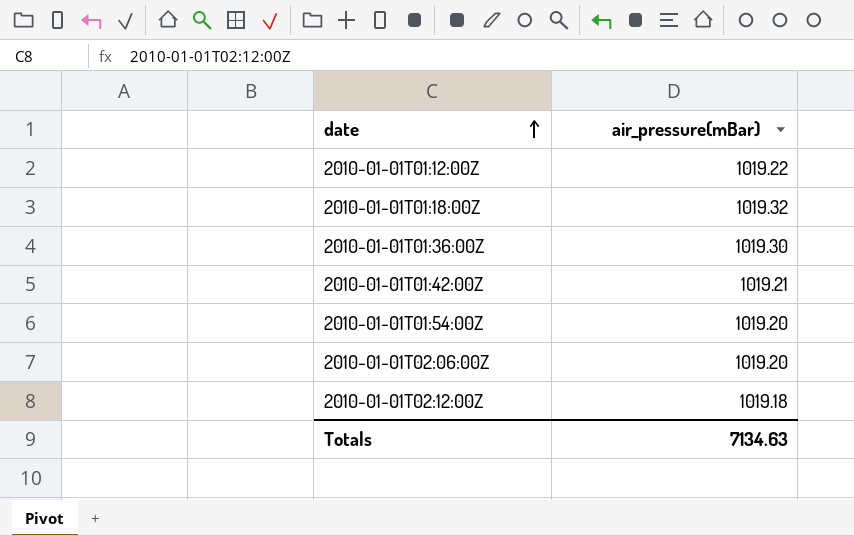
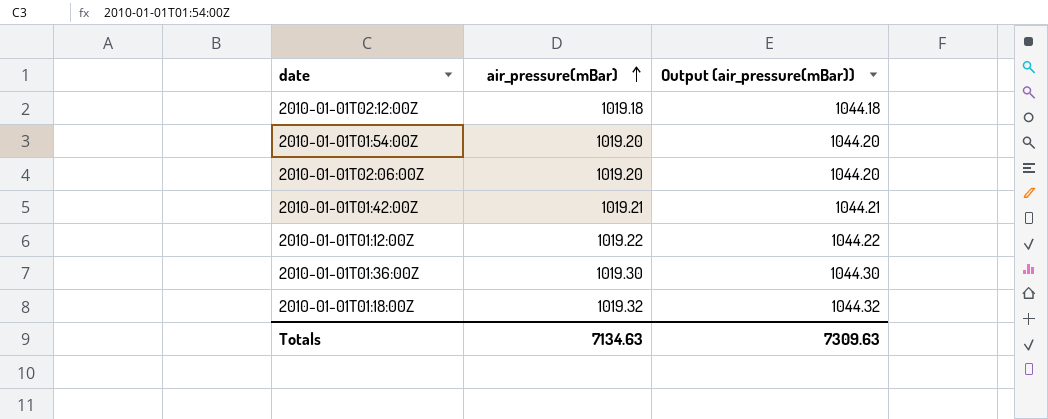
row order: date ascending -> air_pressure(mBar) ascending
column Output (air_pressure(mBar)) | formula: none -> [air_pressure(mBar)] + 25

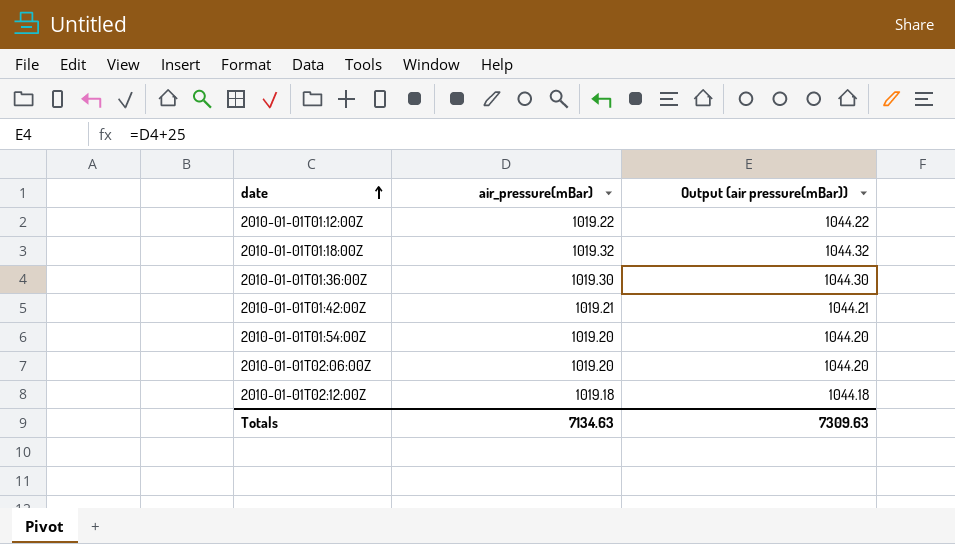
row order: air_pressure(mBar) ascending -> date ascending
column name: Output (air_pressure(mBar)) -> Output (air pressure(mBar))

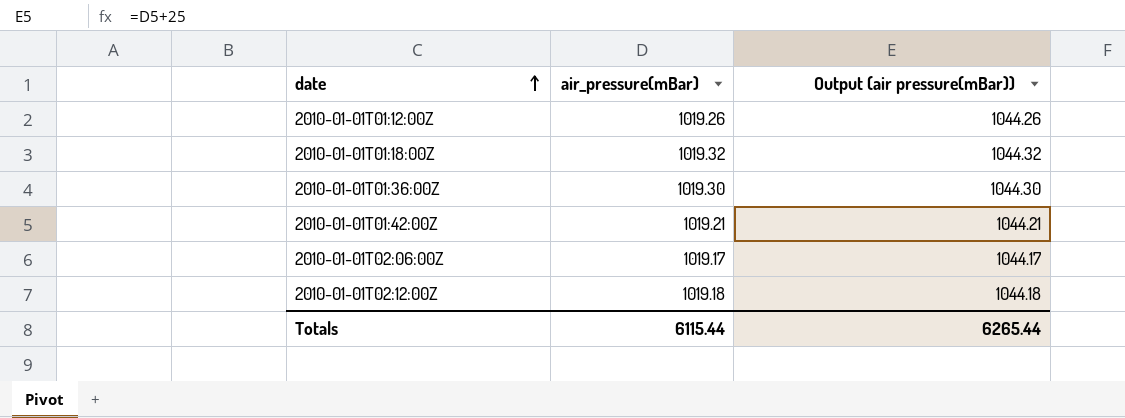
row 2010-01-01T01:54:00Z: 1019.20 | 1044.20 -> none
2010-01-01T01:12:00Z | air_pressure(mBar): 1019.22 -> 1019.26
2010-01-01T01:12:00Z | Output (air pressure(mBar)): 1044.22 -> 1044.26
2010-01-01T02:06:00Z | air_pressure(mBar): 1019.20 -> 1019.17
2010-01-01T02:06:00Z | Output (air pressure(mBar)): 1044.20 -> 1044.17
Totals | air_pressure(mBar): 7134.63 -> 6115.44
Totals | Output (air pressure(mBar)): 7309.63 -> 6265.44

